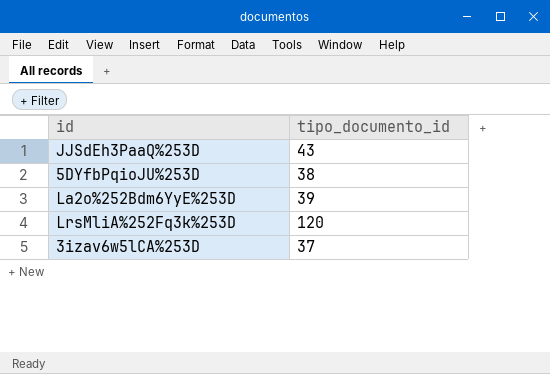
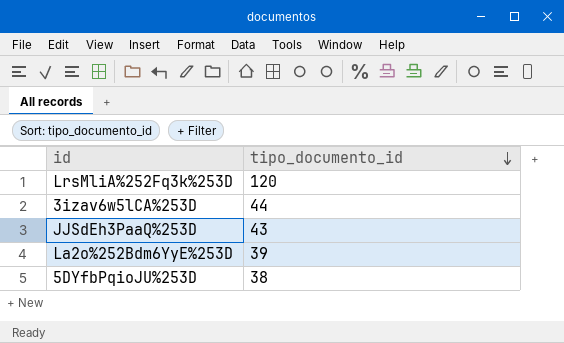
row order: none -> tipo_documento_id descending
3izav6w5lCA%253D | tipo_documento_id: 37 -> 44

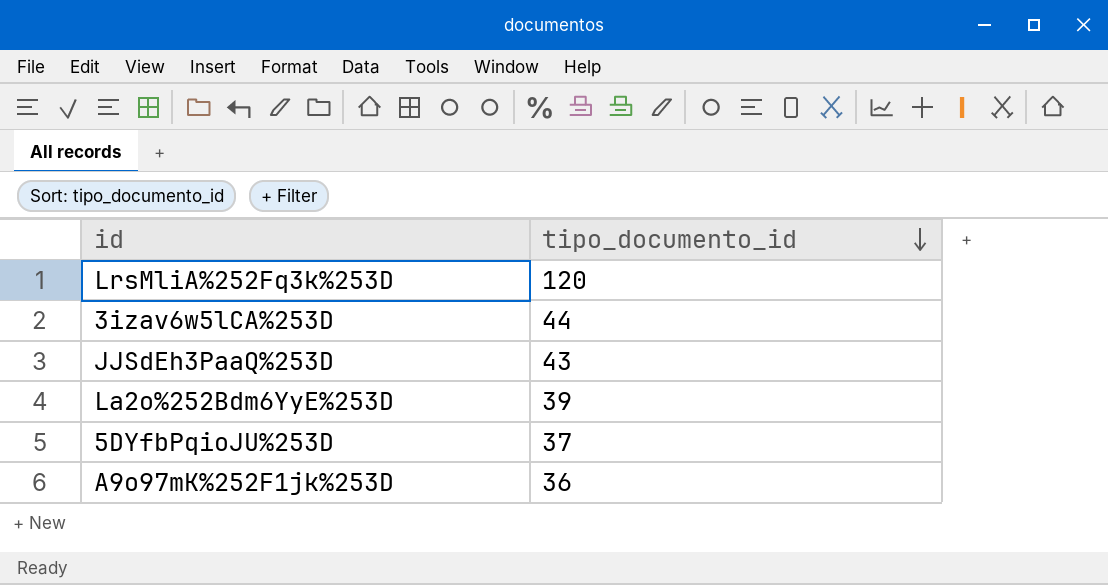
5DYfbPqioJU%253D | tipo_documento_id: 38 -> 37
row A9o97mK%252F1jk%253D: none -> 36

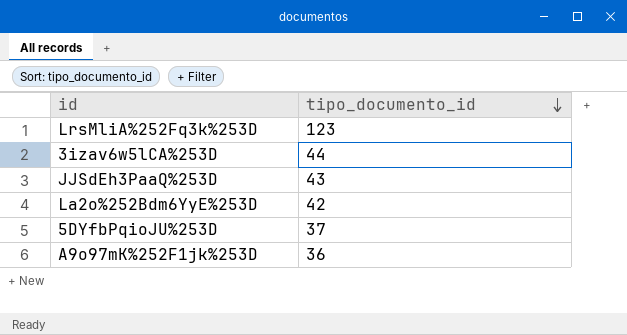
LrsMliA%252Fq3k%253D | tipo_documento_id: 120 -> 123
La2o%252Bdm6YyE%253D | tipo_documento_id: 39 -> 42

